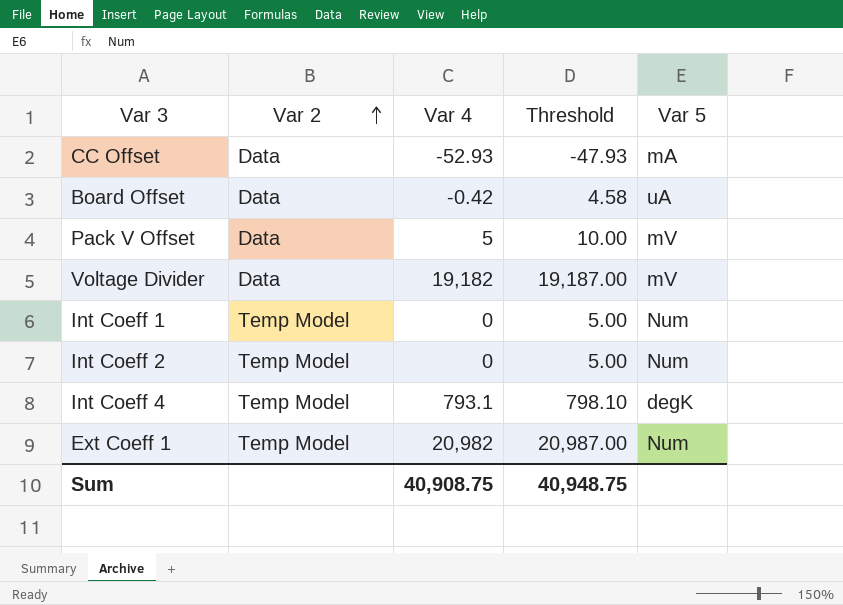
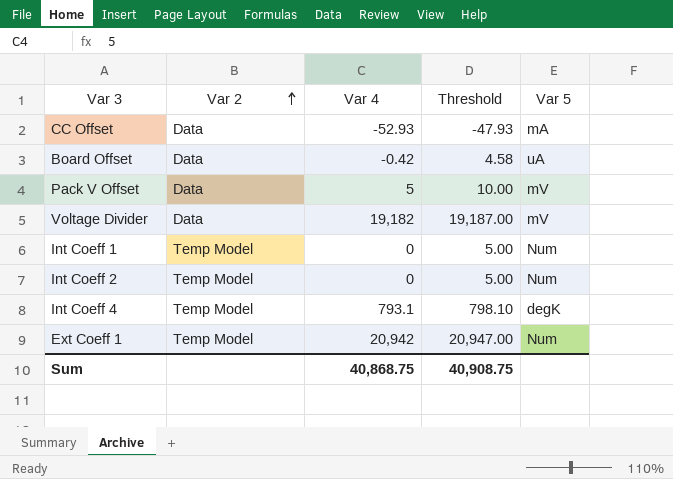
Ext Coeff 1 | Var 4: 20,982 -> 20,942
Ext Coeff 1 | Threshold: 20,987.00 -> 20,947.00
Sum | Var 4: 40,908.75 -> 40,868.75
Sum | Threshold: 40,948.75 -> 40,908.75

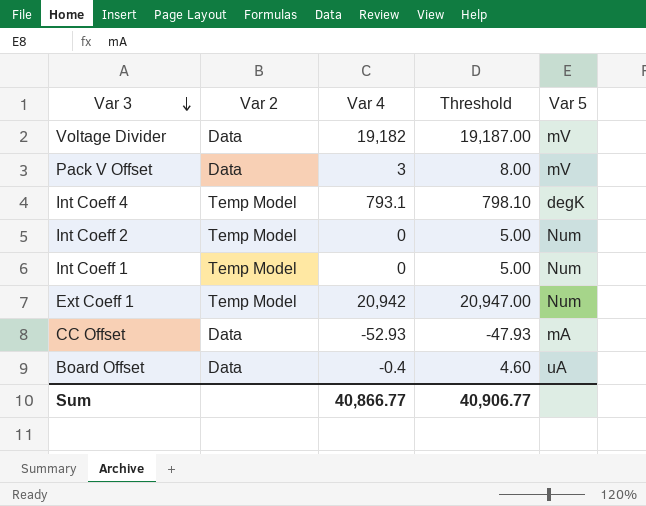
row order: Var 2 ascending -> Var 3 descending
Pack V Offset | Var 4: 5 -> 3
Pack V Offset | Threshold: 10.00 -> 8.00
Board Offset | Var 4: -0.42 -> -0.4
Board Offset | Threshold: 4.58 -> 4.60
Sum | Var 4: 40,868.75 -> 40,866.77
Sum | Threshold: 40,908.75 -> 40,906.77

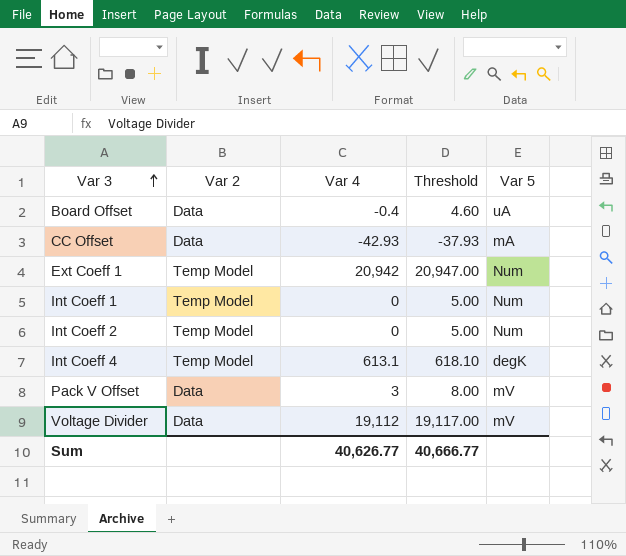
row order: Var 3 descending -> Var 3 ascending
CC Offset | Var 4: -52.93 -> -42.93
CC Offset | Threshold: -47.93 -> -37.93
Int Coeff 4 | Var 4: 793.1 -> 613.1
Int Coeff 4 | Threshold: 798.10 -> 618.10
Voltage Divider | Var 4: 19,182 -> 19,112
Voltage Divider | Threshold: 19,187.00 -> 19,117.00
Sum | Var 4: 40,866.77 -> 40,626.77
Sum | Threshold: 40,906.77 -> 40,666.77

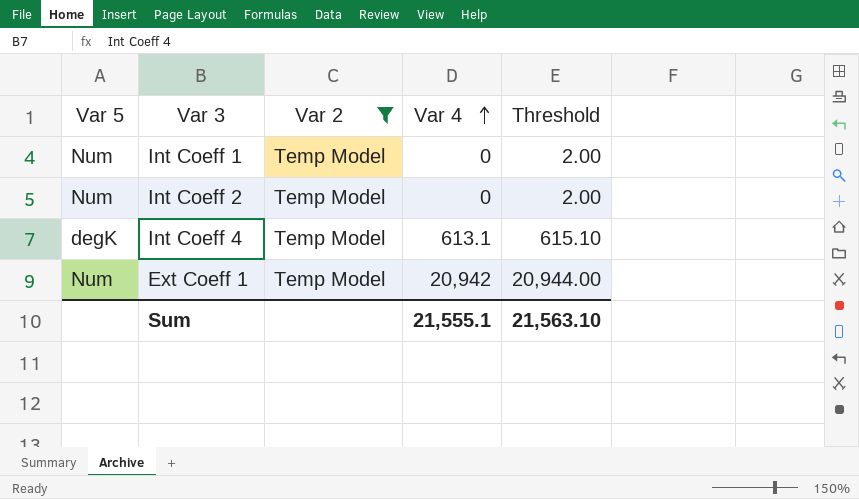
filter: none -> Var 2 = Temp Model
row order: Var 3 ascending -> Var 4 ascending
column Var 5 | position: 5 -> 1
column Threshold | formula: [Var 4] + 5 -> [Var 4] + 2
Sum | Var 4: 40,626.77 -> 21,555.1
Sum | Threshold: 40,666.77 -> 21,563.10

